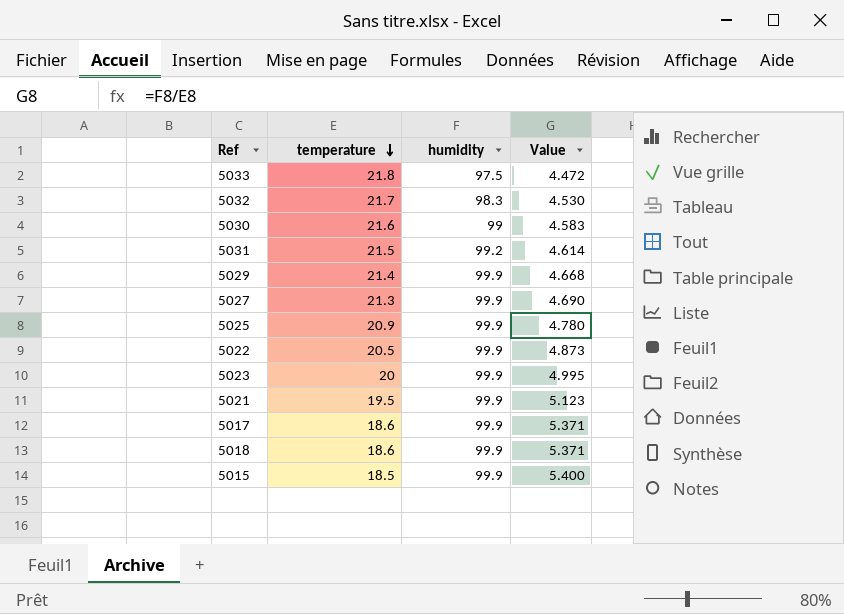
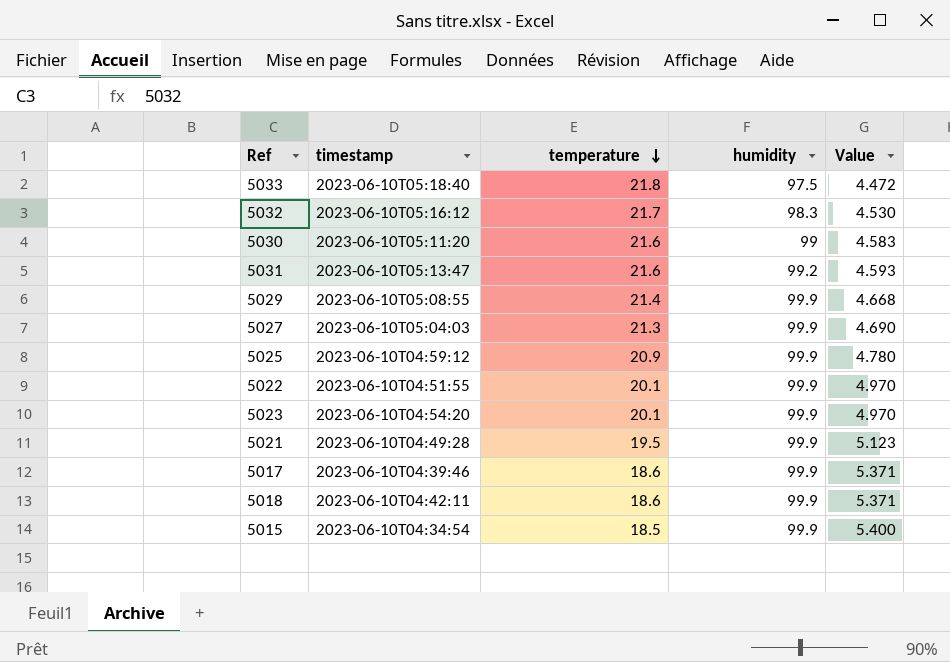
column timestamp | position: none -> 2
5031 | temperature: 21.5 -> 21.6
5031 | Value: 4.614 -> 4.593
5022 | temperature: 20.5 -> 20.1
5022 | Value: 4.873 -> 4.970
5023 | temperature: 20 -> 20.1
5023 | Value: 4.995 -> 4.970

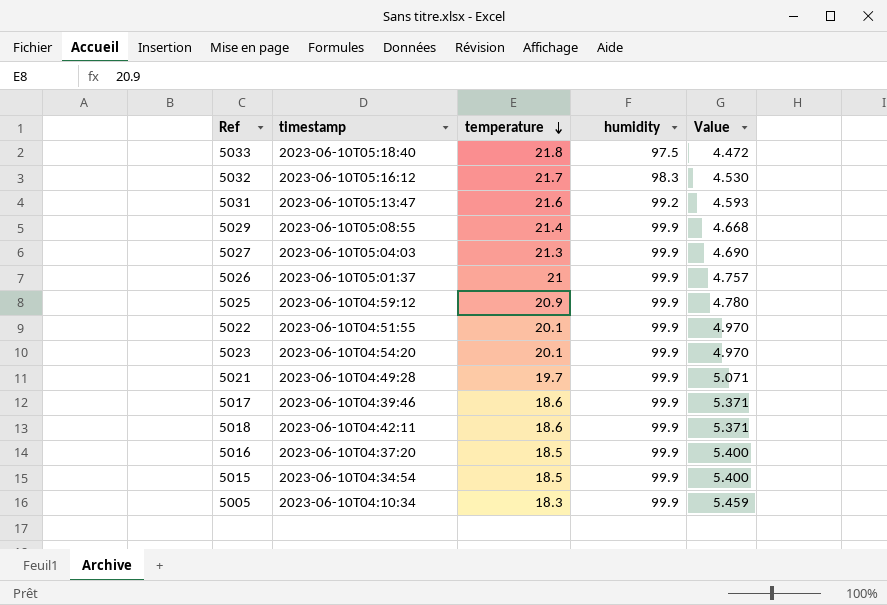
row 5030: 2023-06-10T05:11:20 | 21.6 | 99 | 4.583 -> none
row 5026: none -> 2023-06-10T05:01:37 | 21 | 99.9 | 4.757
5021 | temperature: 19.5 -> 19.7
5021 | Value: 5.123 -> 5.071
row 5016: none -> 2023-06-10T04:37:20 | 18.5 | 99.9 | 5.400
row 5005: none -> 2023-06-10T04:10:34 | 18.3 | 99.9 | 5.459

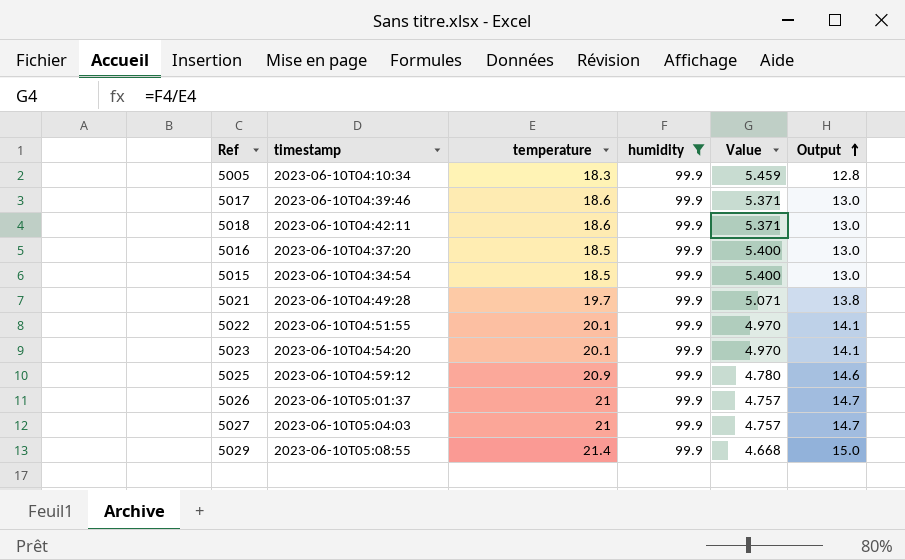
filter: none -> humidity = 99.9
row order: temperature descending -> Output ascending
column Output | formula: none -> [temperature] * 0.7
5027 | temperature: 21.3 -> 21
5027 | Value: 4.690 -> 4.757

